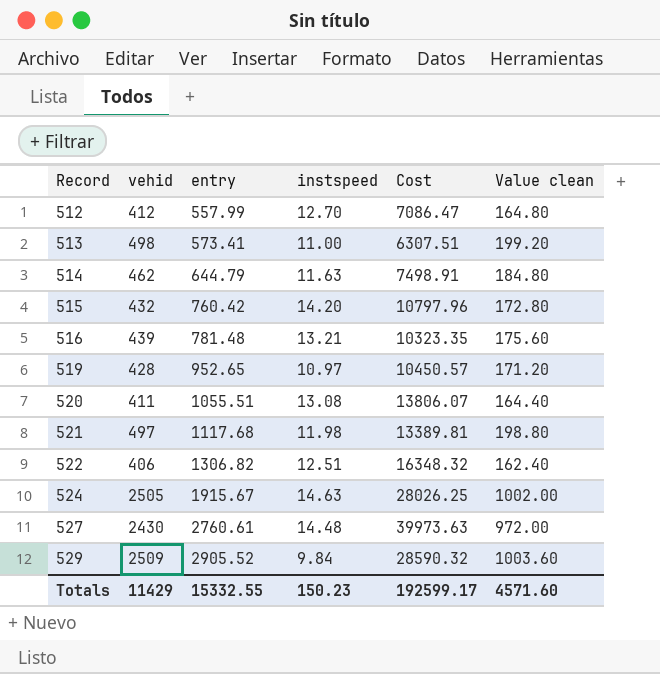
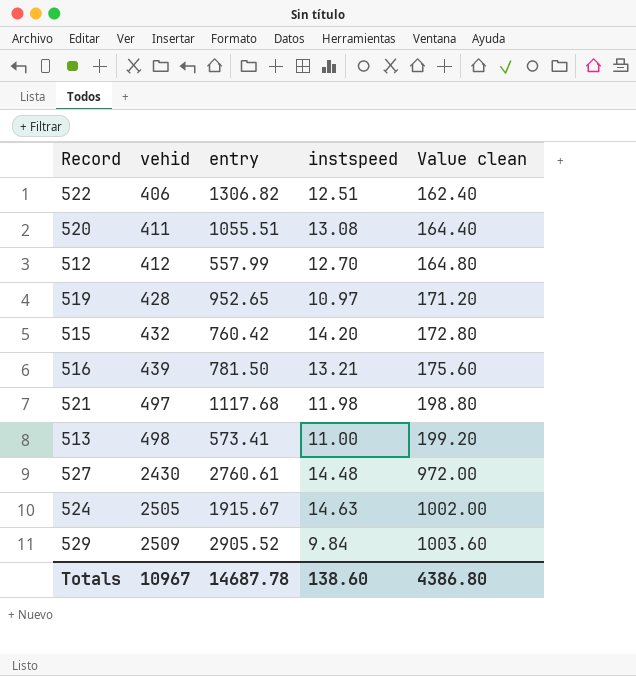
row order: Record ascending -> vehid ascending
column Cost | formula: [entry] * [instspeed] -> none
row 514: 462 | 644.79 | 11.63 | 7498.91 | 184.80 -> none
516 | entry: 781.48 -> 781.50
Totals | vehid: 11429 -> 10967
Totals | entry: 15332.55 -> 14687.78
Totals | instspeed: 150.23 -> 138.60
Totals | Value clean: 4571.60 -> 4386.80

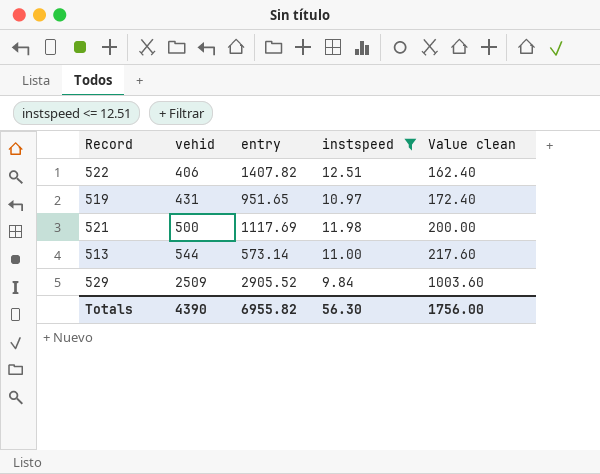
filter: none -> instspeed <= 12.51
522 | entry: 1306.82 -> 1407.82
519 | vehid: 428 -> 431
519 | entry: 952.65 -> 951.65
519 | Value clean: 171.20 -> 172.40
521 | vehid: 497 -> 500
521 | entry: 1117.68 -> 1117.69
521 | Value clean: 198.80 -> 200.00
513 | vehid: 498 -> 544
513 | entry: 573.41 -> 573.14
513 | Value clean: 199.20 -> 217.60
Totals | vehid: 10967 -> 4390
Totals | entry: 14687.78 -> 6955.82
Totals | instspeed: 138.60 -> 56.30
Totals | Value clean: 4386.80 -> 1756.00

